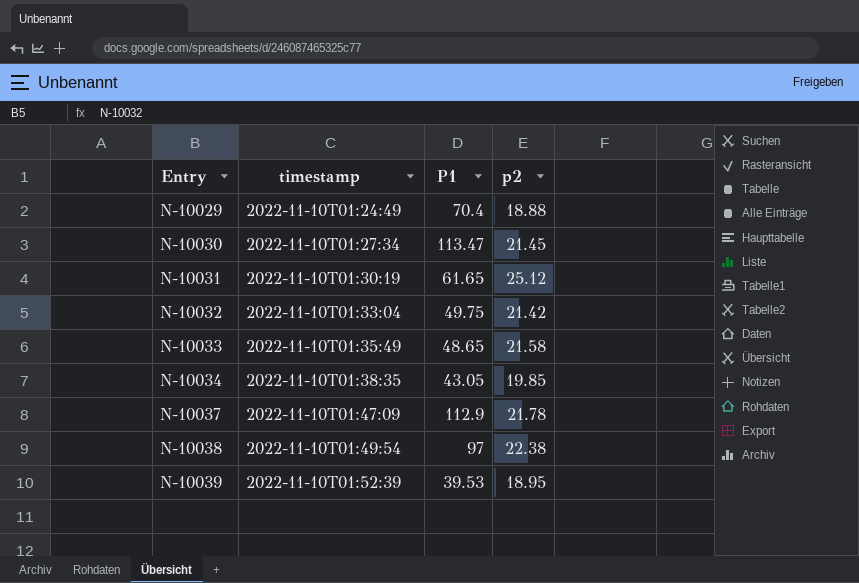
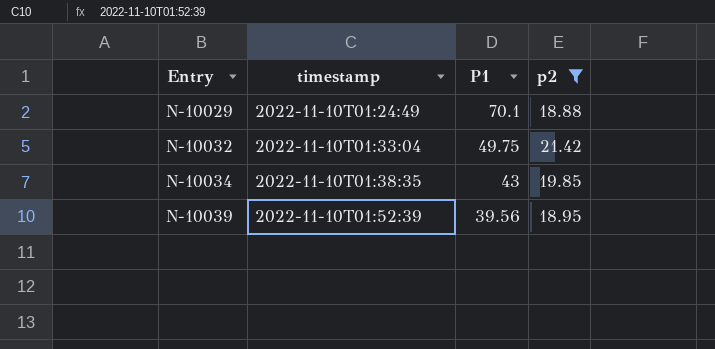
filter: none -> p2 <= 21.42
N-10029 | P1: 70.4 -> 70.1
N-10034 | P1: 43.05 -> 43
N-10039 | P1: 39.53 -> 39.56

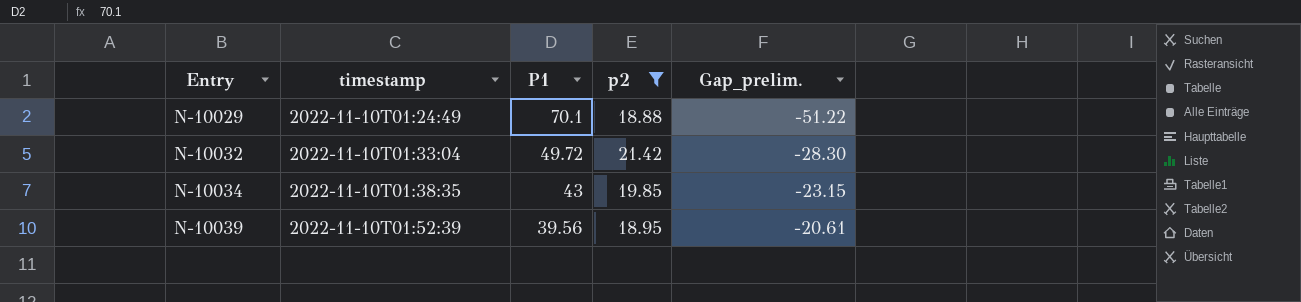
column Gap_prelim. | formula: none -> [p2] - [P1]
N-10032 | P1: 49.75 -> 49.72

